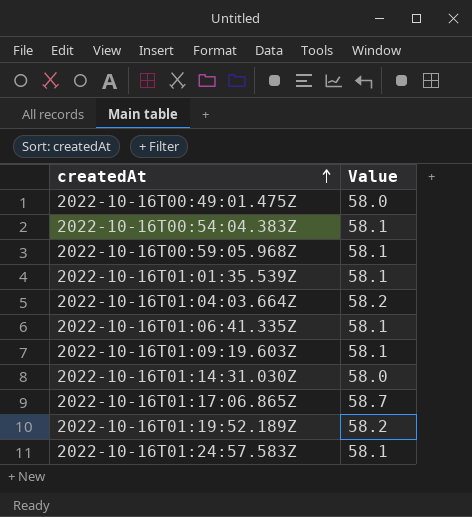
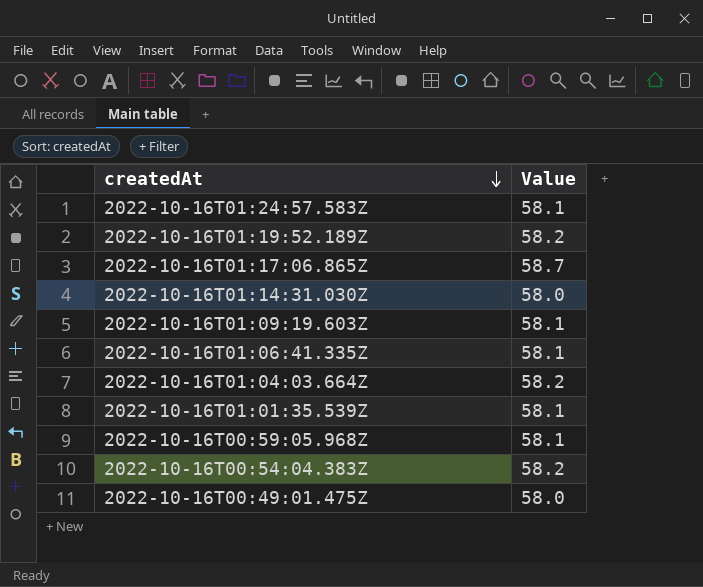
row order: createdAt ascending -> createdAt descending
2022-10-16T00:54:04.383Z | Value: 58.1 -> 58.2

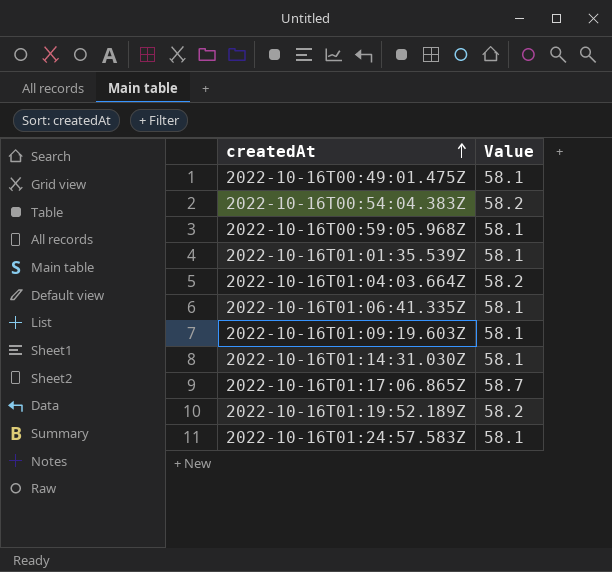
row order: createdAt descending -> createdAt ascending
2022-10-16T00:49:01.475Z | Value: 58.0 -> 58.1
2022-10-16T01:14:31.030Z | Value: 58.0 -> 58.1

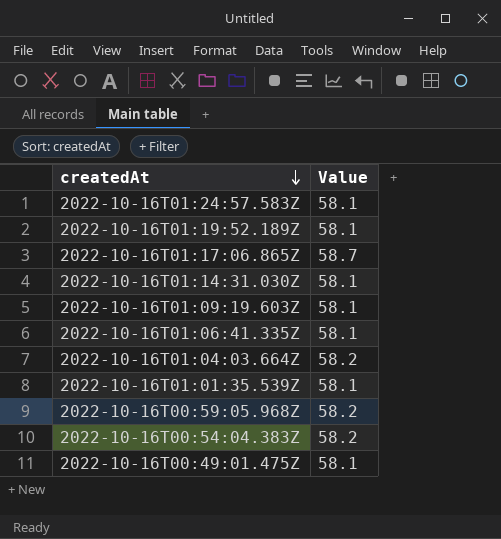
row order: createdAt ascending -> createdAt descending
2022-10-16T01:19:52.189Z | Value: 58.2 -> 58.1
2022-10-16T00:59:05.968Z | Value: 58.1 -> 58.2

